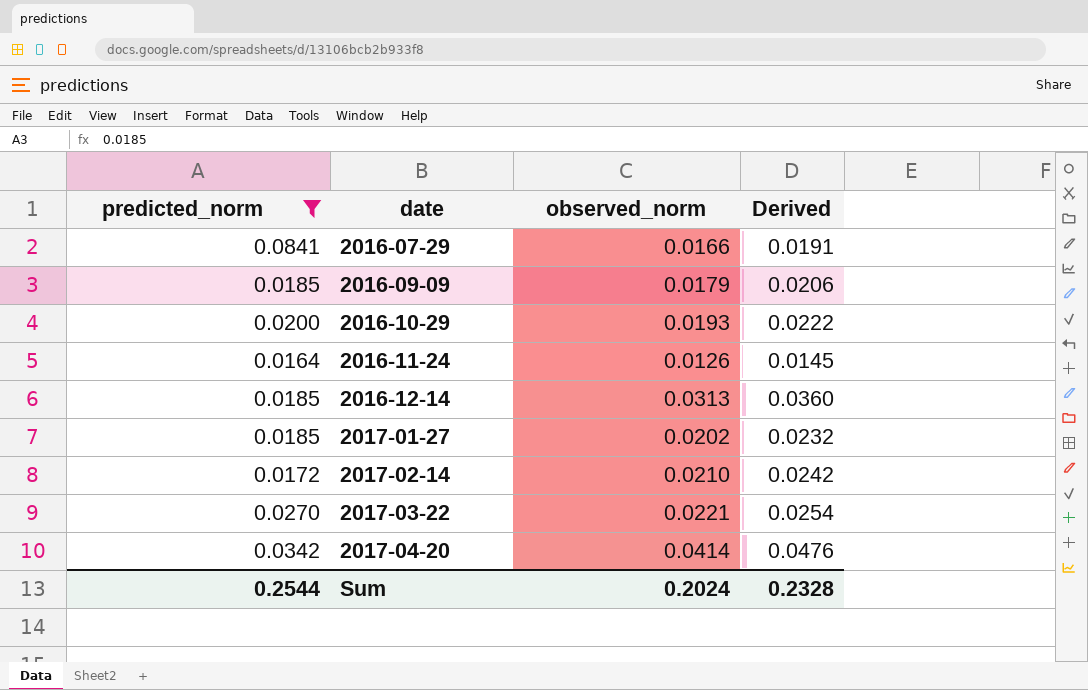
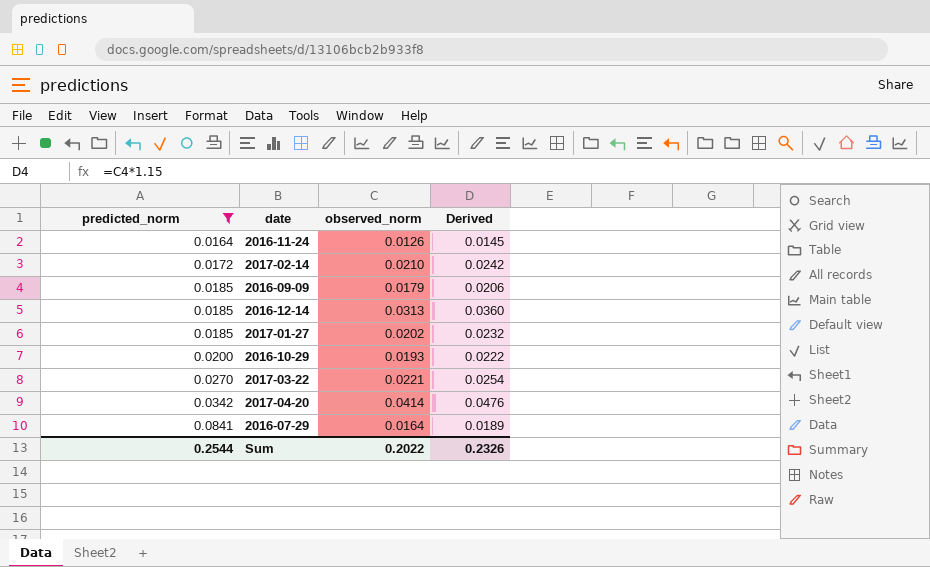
row order: date ascending -> predicted_norm ascending
2016-07-29 | observed_norm: 0.0166 -> 0.0164
2016-07-29 | Derived: 0.0191 -> 0.0189
Sum | observed_norm: 0.2024 -> 0.2022
Sum | Derived: 0.2328 -> 0.2326

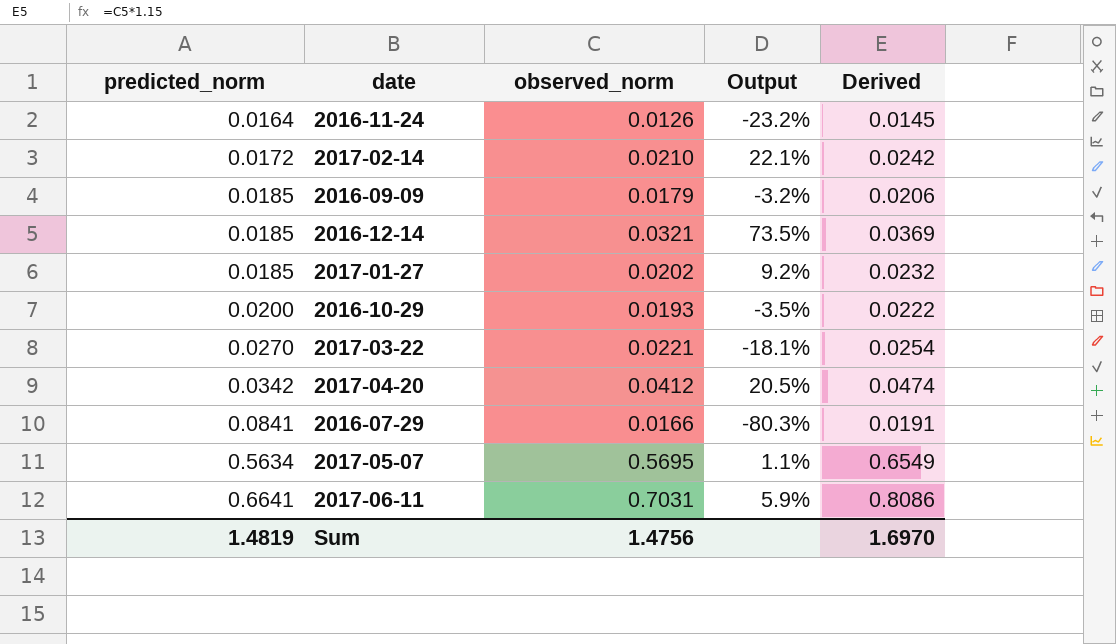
filter: predicted_norm <= 0.0841 -> none
column Output | formula: none -> ([observed_norm] - [predicted_norm]) / [predicted_norm]
2016-12-14 | observed_norm: 0.0313 -> 0.0321
2016-12-14 | Derived: 0.0360 -> 0.0369
2017-04-20 | observed_norm: 0.0414 -> 0.0412
2017-04-20 | Derived: 0.0476 -> 0.0474
2016-07-29 | observed_norm: 0.0164 -> 0.0166
2016-07-29 | Derived: 0.0189 -> 0.0191
Sum | predicted_norm: 0.2544 -> 1.4819
Sum | observed_norm: 0.2022 -> 1.4756
Sum | Derived: 0.2326 -> 1.6970

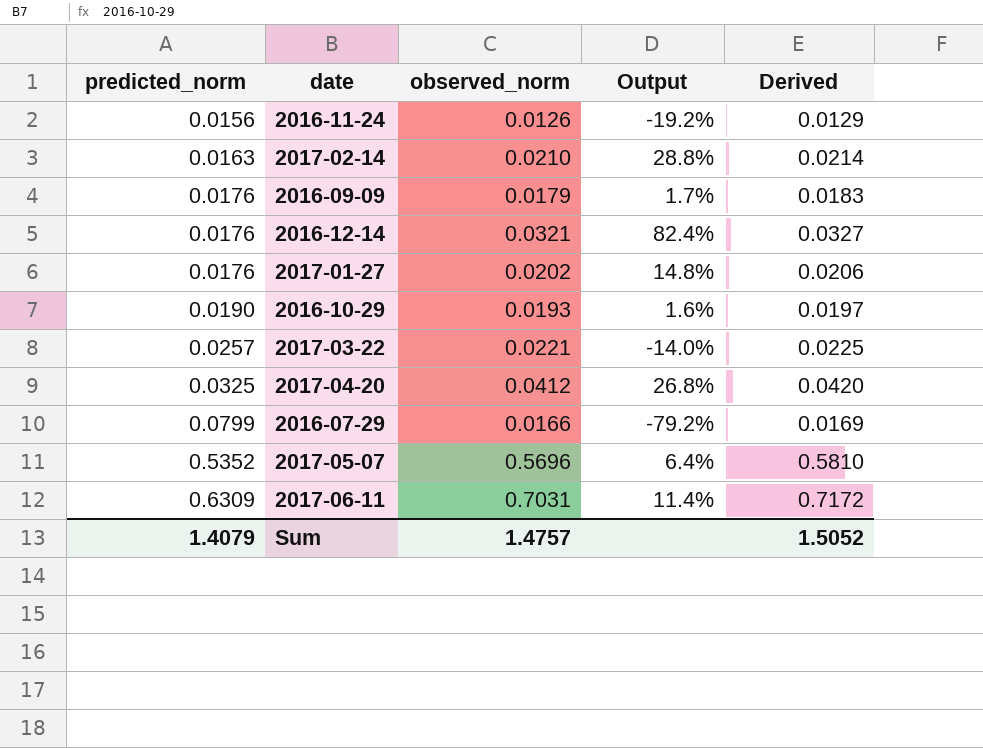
column Derived | formula: [observed_norm] * 1.15 -> [observed_norm] * 1.02
2016-11-24 | predicted_norm: 0.0164 -> 0.0156
2016-11-24 | Output: -23.2% -> -19.2%
2017-02-14 | predicted_norm: 0.0172 -> 0.0163
2017-02-14 | Output: 22.1% -> 28.8%
2016-09-09 | predicted_norm: 0.0185 -> 0.0176
2016-09-09 | Output: -3.2% -> 1.7%
2016-12-14 | predicted_norm: 0.0185 -> 0.0176
2016-12-14 | Output: 73.5% -> 82.4%
2017-01-27 | predicted_norm: 0.0185 -> 0.0176
2017-01-27 | Output: 9.2% -> 14.8%
2016-10-29 | predicted_norm: 0.0200 -> 0.0190
2016-10-29 | Output: -3.5% -> 1.6%
2017-03-22 | predicted_norm: 0.0270 -> 0.0257
2017-03-22 | Output: -18.1% -> -14.0%
2017-04-20 | predicted_norm: 0.0342 -> 0.0325
2017-04-20 | Output: 20.5% -> 26.8%
2016-07-29 | predicted_norm: 0.0841 -> 0.0799
2016-07-29 | Output: -80.3% -> -79.2%
2017-05-07 | predicted_norm: 0.5634 -> 0.5352
2017-05-07 | observed_norm: 0.5695 -> 0.5696
2017-05-07 | Output: 1.1% -> 6.4%
2017-06-11 | predicted_norm: 0.6641 -> 0.6309
2017-06-11 | Output: 5.9% -> 11.4%
Sum | predicted_norm: 1.4819 -> 1.4079
Sum | observed_norm: 1.4756 -> 1.4757
Sum | Derived: 1.6970 -> 1.5052

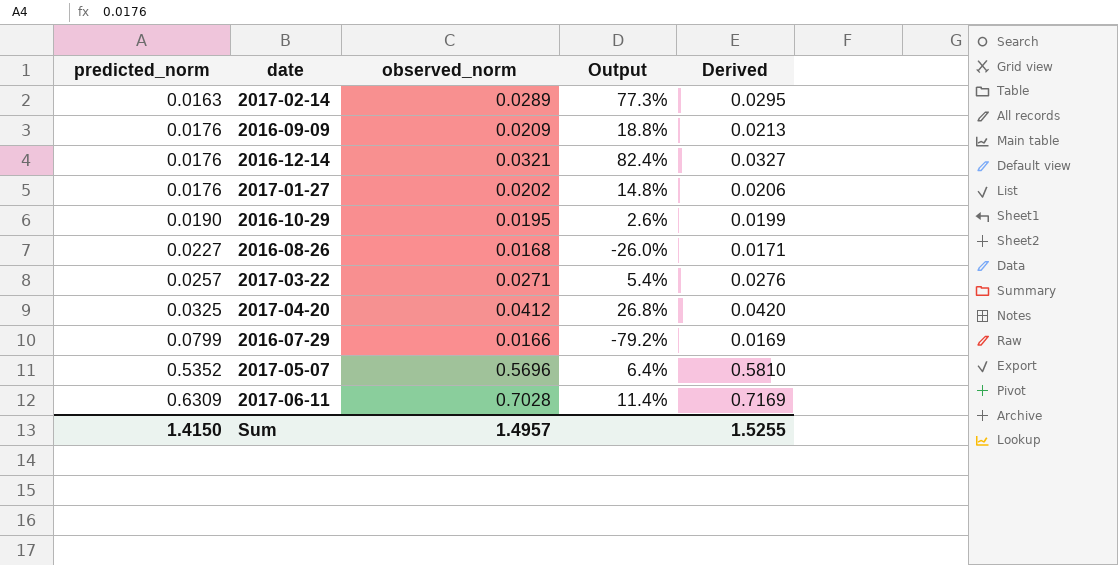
row 2016-11-24: 0.0156 | 0.0126 | -19.2% | 0.0129 -> none
2017-02-14 | observed_norm: 0.0210 -> 0.0289
2017-02-14 | Output: 28.8% -> 77.3%
2017-02-14 | Derived: 0.0214 -> 0.0295
2016-09-09 | observed_norm: 0.0179 -> 0.0209
2016-09-09 | Output: 1.7% -> 18.8%
2016-09-09 | Derived: 0.0183 -> 0.0213
2016-10-29 | observed_norm: 0.0193 -> 0.0195
2016-10-29 | Output: 1.6% -> 2.6%
2016-10-29 | Derived: 0.0197 -> 0.0199
row 2016-08-26: none -> 0.0227 | 0.0168 | -26.0% | 0.0171
2017-03-22 | observed_norm: 0.0221 -> 0.0271
2017-03-22 | Output: -14.0% -> 5.4%
2017-03-22 | Derived: 0.0225 -> 0.0276
2017-06-11 | observed_norm: 0.7031 -> 0.7028
2017-06-11 | Derived: 0.7172 -> 0.7169
Sum | predicted_norm: 1.4079 -> 1.4150
Sum | observed_norm: 1.4757 -> 1.4957
Sum | Derived: 1.5052 -> 1.5255

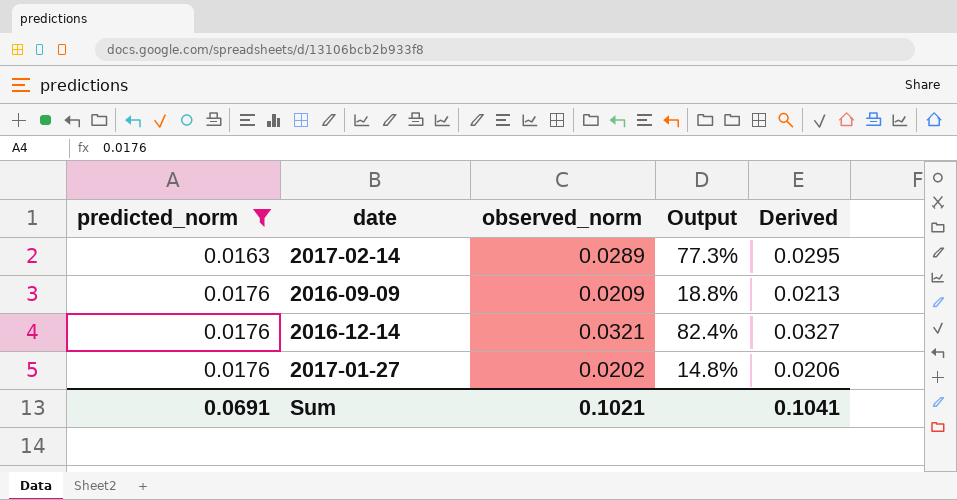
filter: none -> predicted_norm <= 0.0176
Sum | predicted_norm: 1.4150 -> 0.0691
Sum | observed_norm: 1.4957 -> 0.1021
Sum | Derived: 1.5255 -> 0.1041

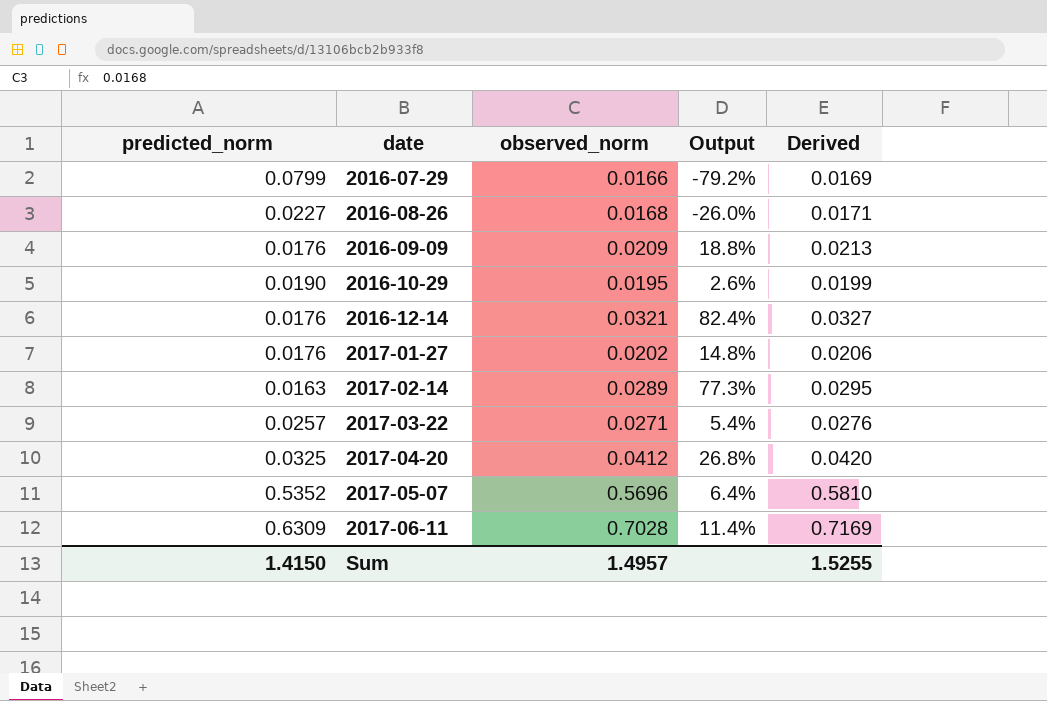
filter: predicted_norm <= 0.0176 -> none
row order: predicted_norm ascending -> date ascending
Sum | predicted_norm: 0.0691 -> 1.4150
Sum | observed_norm: 0.1021 -> 1.4957
Sum | Derived: 0.1041 -> 1.5255

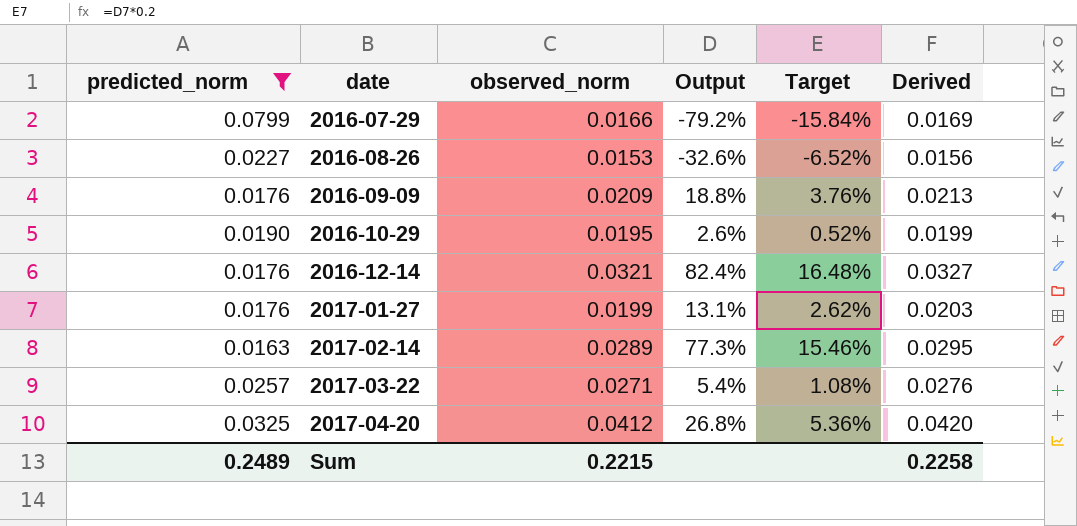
filter: none -> predicted_norm <= 0.0799
column Target | formula: none -> [Output] * 0.2
2016-08-26 | observed_norm: 0.0168 -> 0.0153
2016-08-26 | Output: -26.0% -> -32.6%
2016-08-26 | Derived: 0.0171 -> 0.0156
2017-01-27 | observed_norm: 0.0202 -> 0.0199
2017-01-27 | Output: 14.8% -> 13.1%
2017-01-27 | Derived: 0.0206 -> 0.0203
Sum | predicted_norm: 1.4150 -> 0.2489
Sum | observed_norm: 1.4957 -> 0.2215
Sum | Derived: 1.5255 -> 0.2258

